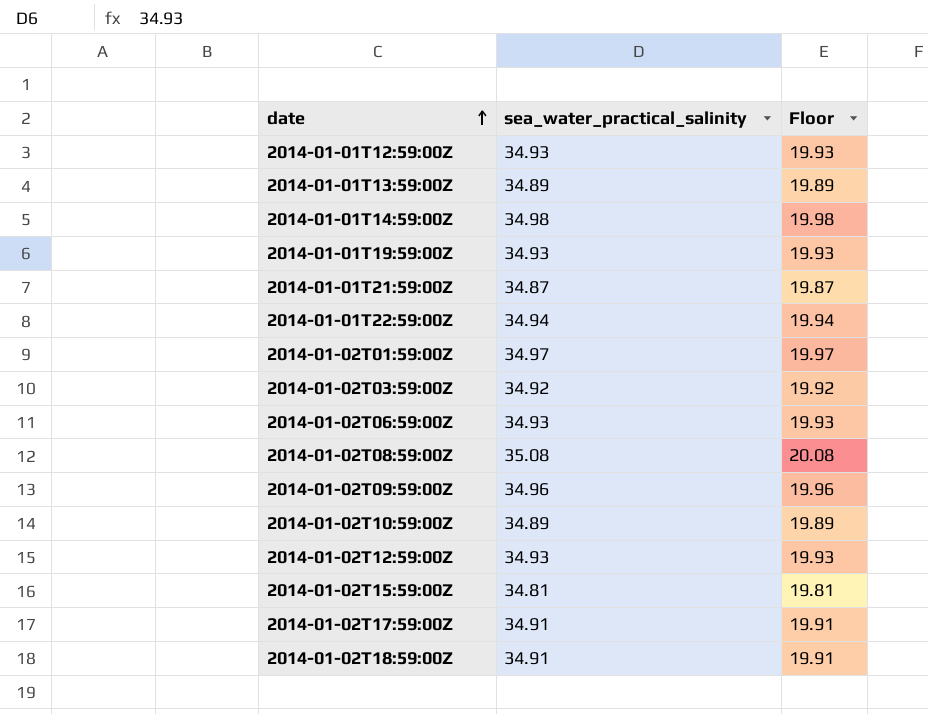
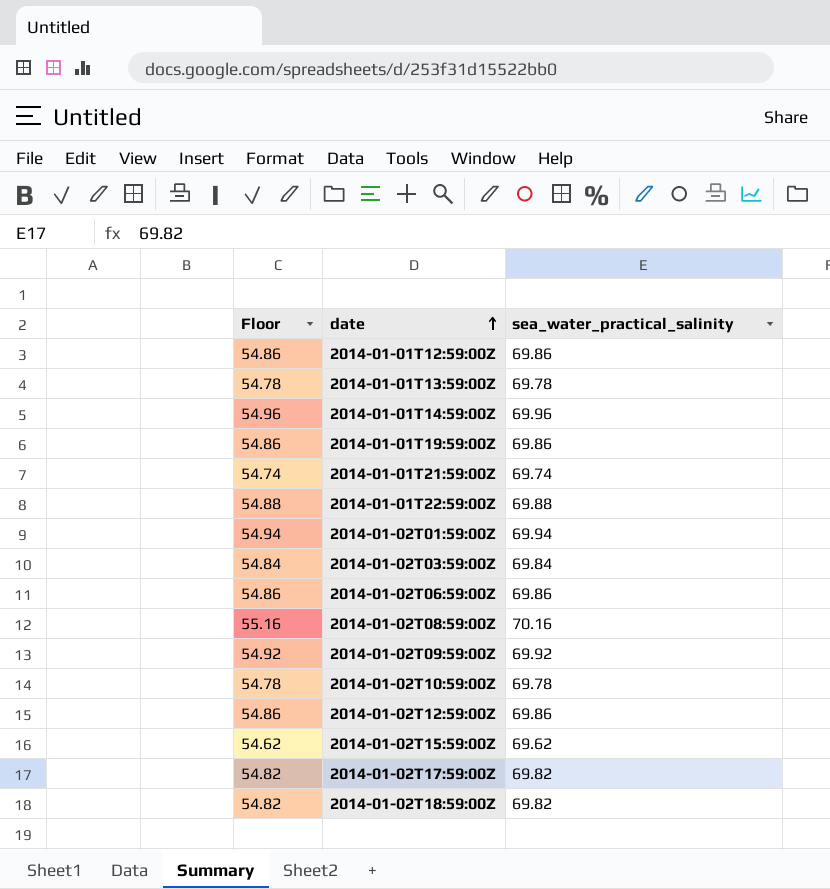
column Floor | position: 3 -> 1
2014-01-01T12:59:00Z | Floor: 19.93 -> 54.86
2014-01-01T12:59:00Z | sea_water_practical_salinity: 34.93 -> 69.86
2014-01-01T13:59:00Z | Floor: 19.89 -> 54.78
2014-01-01T13:59:00Z | sea_water_practical_salinity: 34.89 -> 69.78
2014-01-01T14:59:00Z | Floor: 19.98 -> 54.96
2014-01-01T14:59:00Z | sea_water_practical_salinity: 34.98 -> 69.96
2014-01-01T19:59:00Z | Floor: 19.93 -> 54.86
2014-01-01T19:59:00Z | sea_water_practical_salinity: 34.93 -> 69.86
2014-01-01T21:59:00Z | Floor: 19.87 -> 54.74
2014-01-01T21:59:00Z | sea_water_practical_salinity: 34.87 -> 69.74
2014-01-01T22:59:00Z | Floor: 19.94 -> 54.88
2014-01-01T22:59:00Z | sea_water_practical_salinity: 34.94 -> 69.88
2014-01-02T01:59:00Z | Floor: 19.97 -> 54.94
2014-01-02T01:59:00Z | sea_water_practical_salinity: 34.97 -> 69.94
2014-01-02T03:59:00Z | Floor: 19.92 -> 54.84
2014-01-02T03:59:00Z | sea_water_practical_salinity: 34.92 -> 69.84
2014-01-02T06:59:00Z | Floor: 19.93 -> 54.86
2014-01-02T06:59:00Z | sea_water_practical_salinity: 34.93 -> 69.86
2014-01-02T08:59:00Z | Floor: 20.08 -> 55.16
2014-01-02T08:59:00Z | sea_water_practical_salinity: 35.08 -> 70.16
2014-01-02T09:59:00Z | Floor: 19.96 -> 54.92
2014-01-02T09:59:00Z | sea_water_practical_salinity: 34.96 -> 69.92
2014-01-02T10:59:00Z | Floor: 19.89 -> 54.78
2014-01-02T10:59:00Z | sea_water_practical_salinity: 34.89 -> 69.78
2014-01-02T12:59:00Z | Floor: 19.93 -> 54.86
2014-01-02T12:59:00Z | sea_water_practical_salinity: 34.93 -> 69.86
2014-01-02T15:59:00Z | Floor: 19.81 -> 54.62
2014-01-02T15:59:00Z | sea_water_practical_salinity: 34.81 -> 69.62
2014-01-02T17:59:00Z | Floor: 19.91 -> 54.82
2014-01-02T17:59:00Z | sea_water_practical_salinity: 34.91 -> 69.82
2014-01-02T18:59:00Z | Floor: 19.91 -> 54.82
2014-01-02T18:59:00Z | sea_water_practical_salinity: 34.91 -> 69.82

